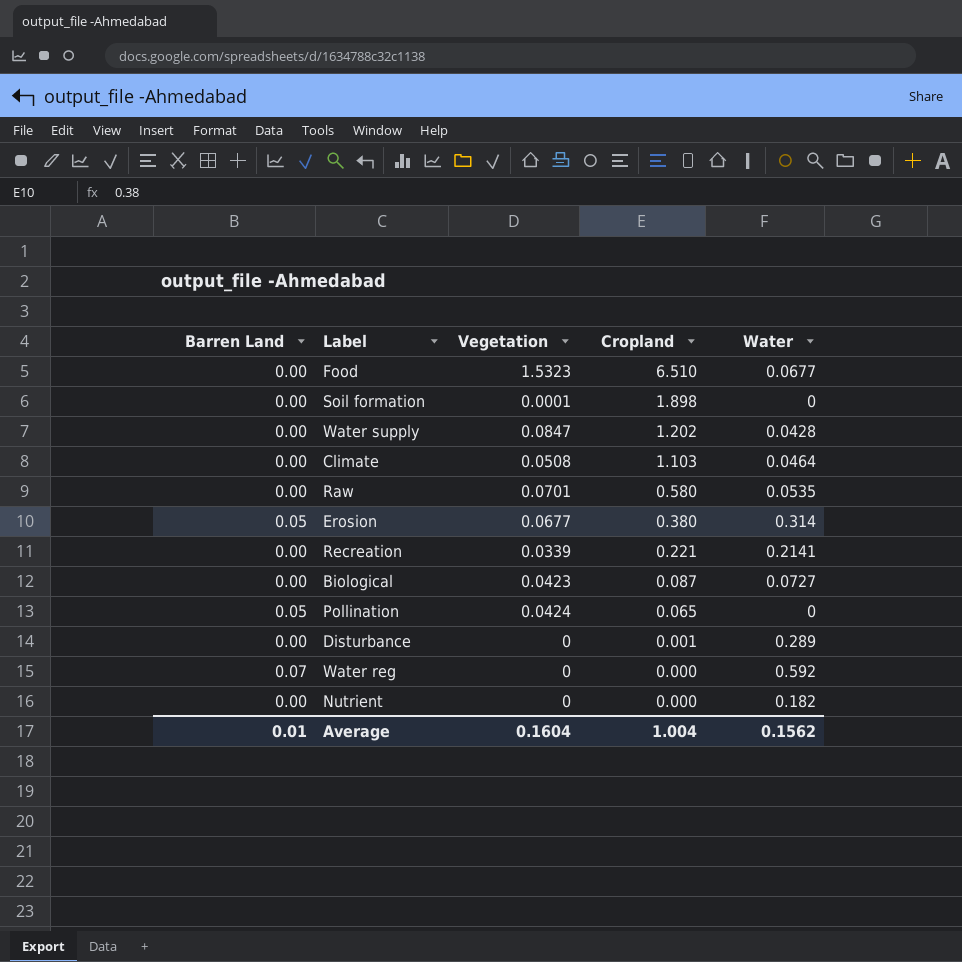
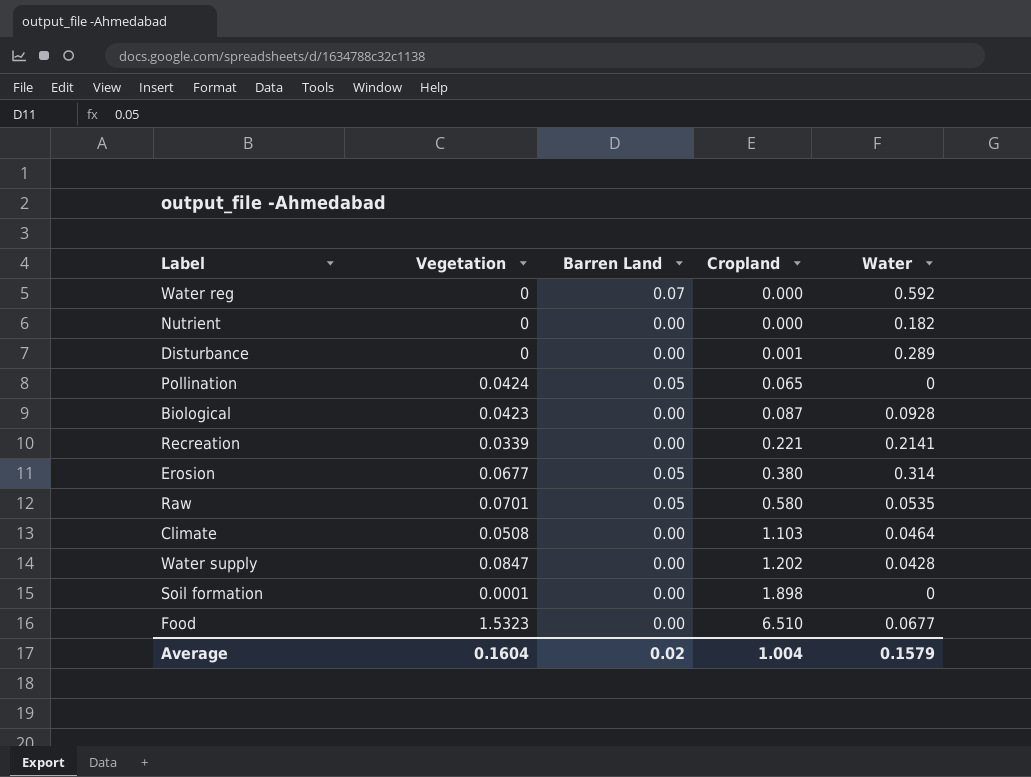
row order: Cropland descending -> Cropland ascending
column Barren Land | position: 1 -> 3
Biological | Water: 0.0727 -> 0.0928
Raw | Barren Land: 0.00 -> 0.05
Average | Barren Land: 0.01 -> 0.02
Average | Water: 0.1562 -> 0.1579

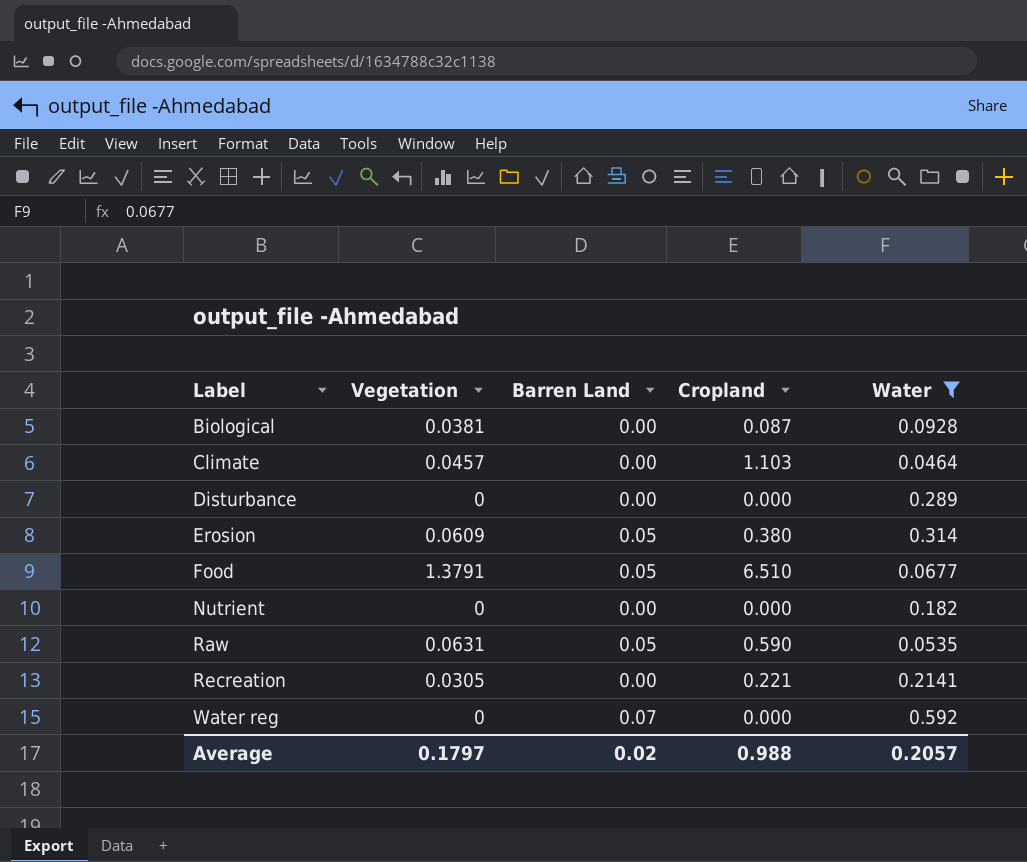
filter: none -> Water >= 0.0464
row order: Cropland ascending -> Label ascending
Biological | Vegetation: 0.0423 -> 0.0381
Climate | Vegetation: 0.0508 -> 0.0457
Disturbance | Cropland: 0.001 -> 0.000
Erosion | Vegetation: 0.0677 -> 0.0609
Food | Vegetation: 1.5323 -> 1.3791
Food | Barren Land: 0.00 -> 0.05
Raw | Vegetation: 0.0701 -> 0.0631
Raw | Cropland: 0.580 -> 0.590
Recreation | Vegetation: 0.0339 -> 0.0305
Average | Vegetation: 0.1604 -> 0.1797
Average | Cropland: 1.004 -> 0.988
Average | Water: 0.1579 -> 0.2057

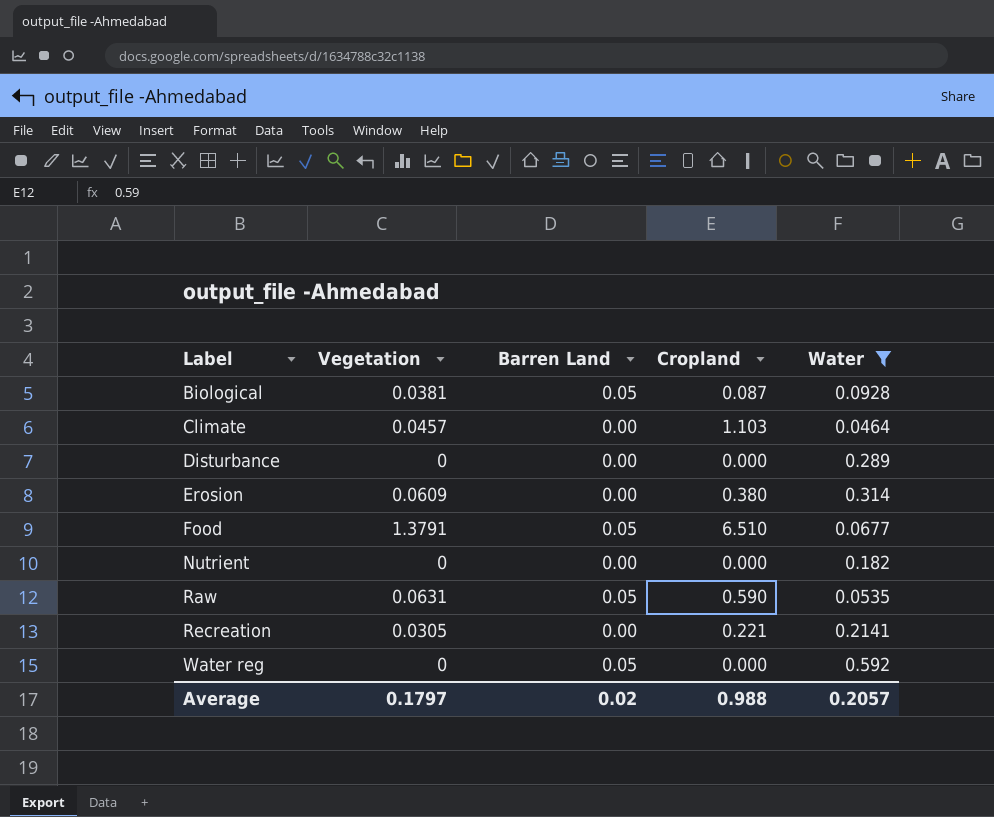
Biological | Barren Land: 0.00 -> 0.05
Erosion | Barren Land: 0.05 -> 0.00
Water reg | Barren Land: 0.07 -> 0.05

